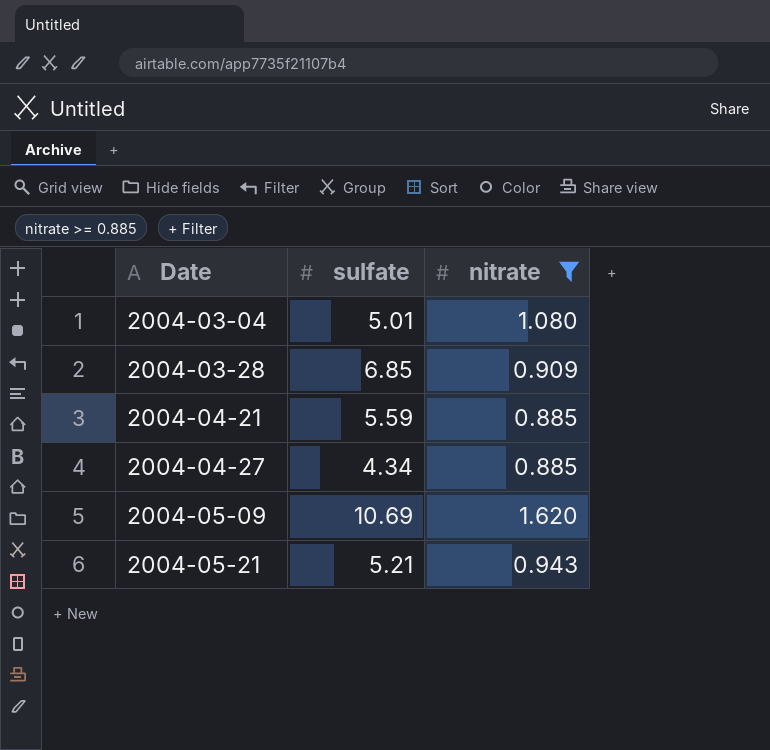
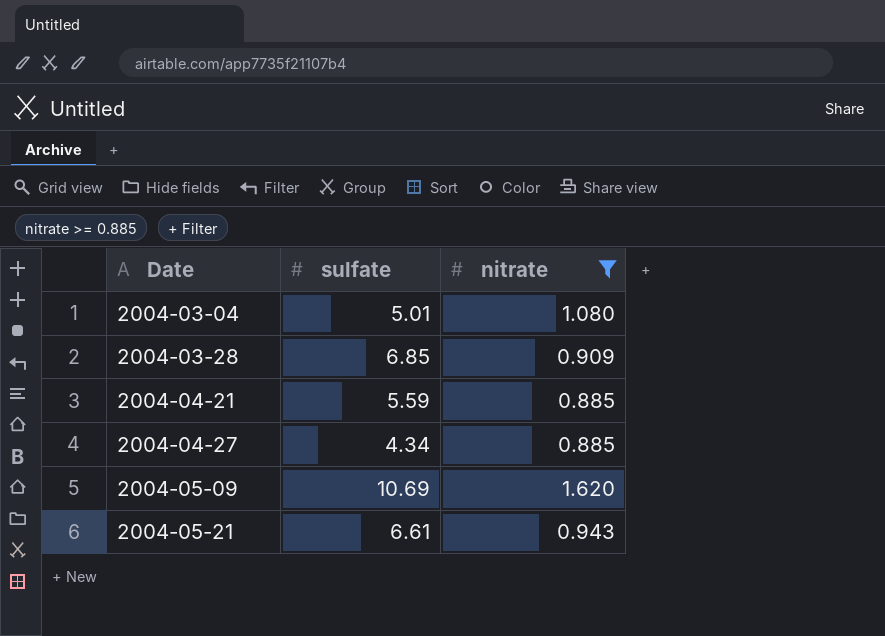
2004-05-21 | sulfate: 5.21 -> 6.61

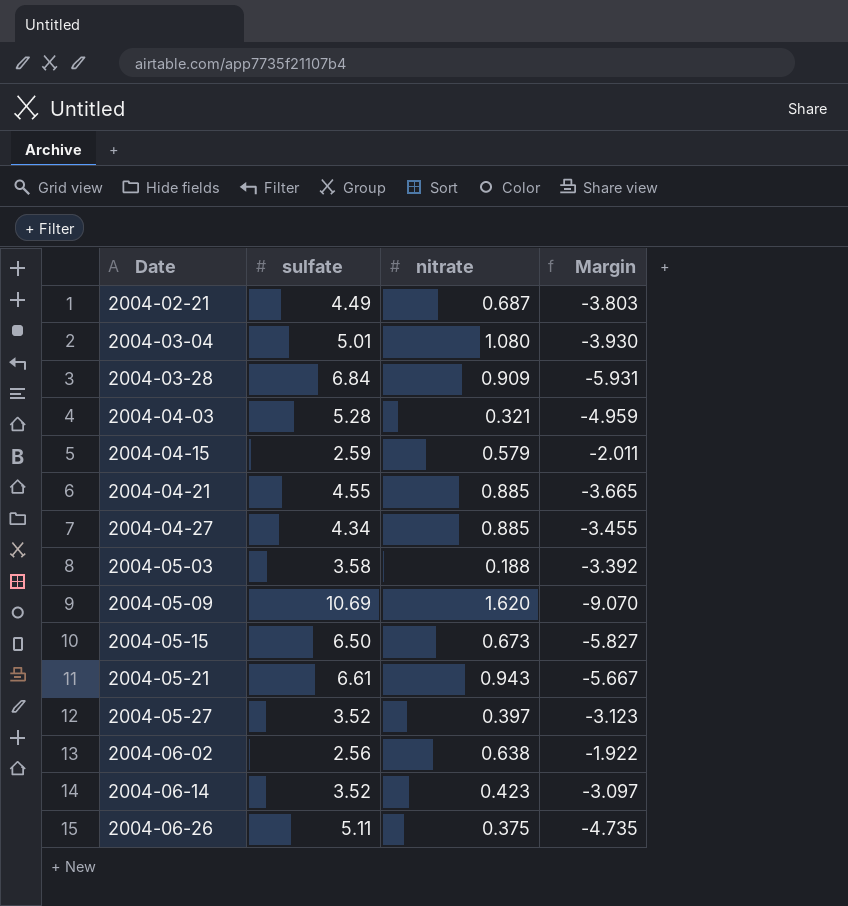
filter: nitrate >= 0.885 -> none
column Margin | formula: none -> [nitrate] - [sulfate]
2004-03-28 | sulfate: 6.85 -> 6.84
2004-04-21 | sulfate: 5.59 -> 4.55

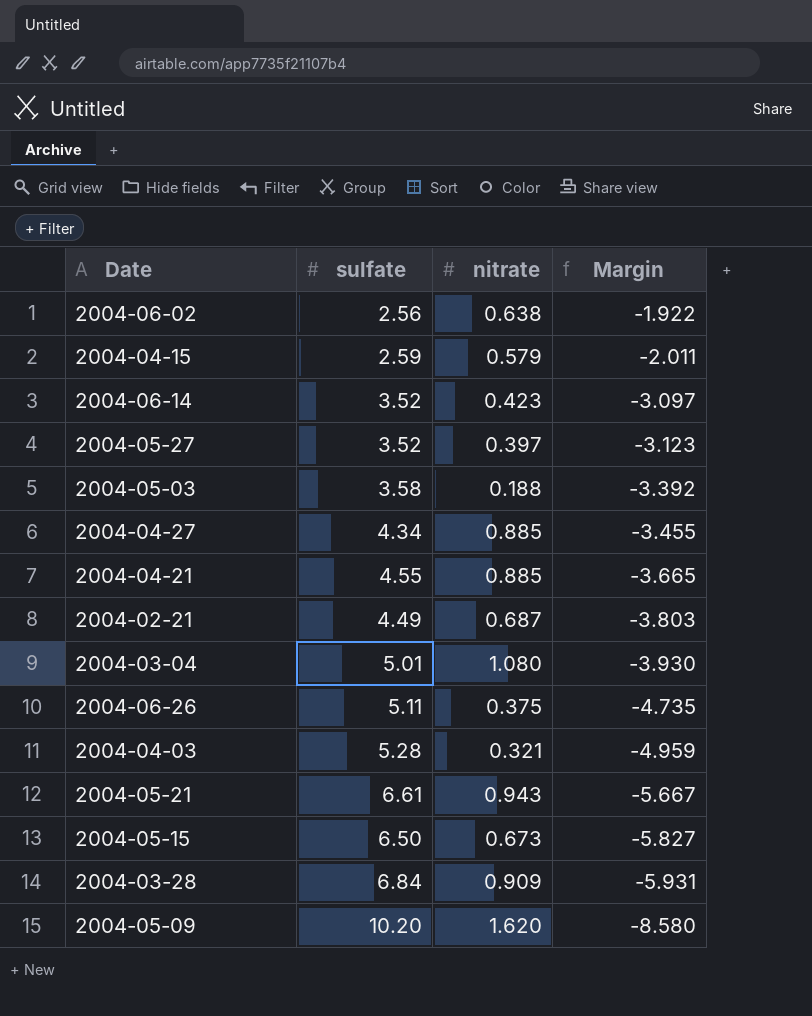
row order: Date ascending -> Margin descending
2004-05-09 | sulfate: 10.69 -> 10.20
2004-05-09 | Margin: -9.070 -> -8.580

